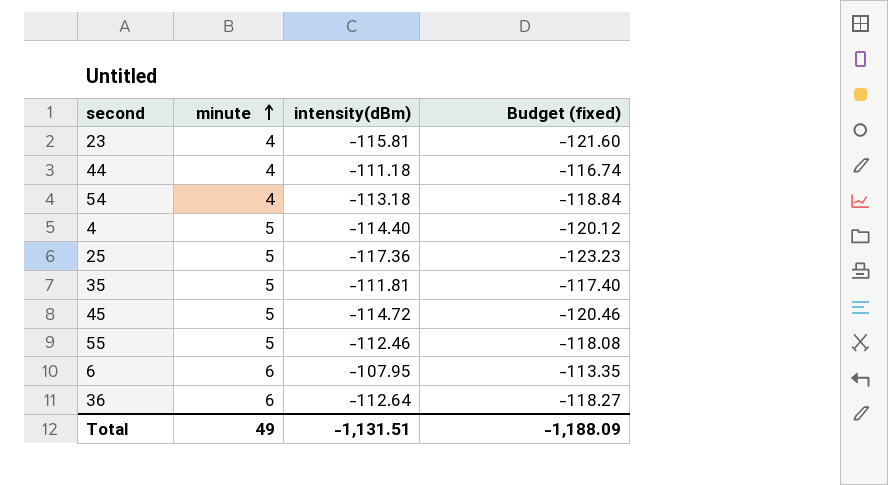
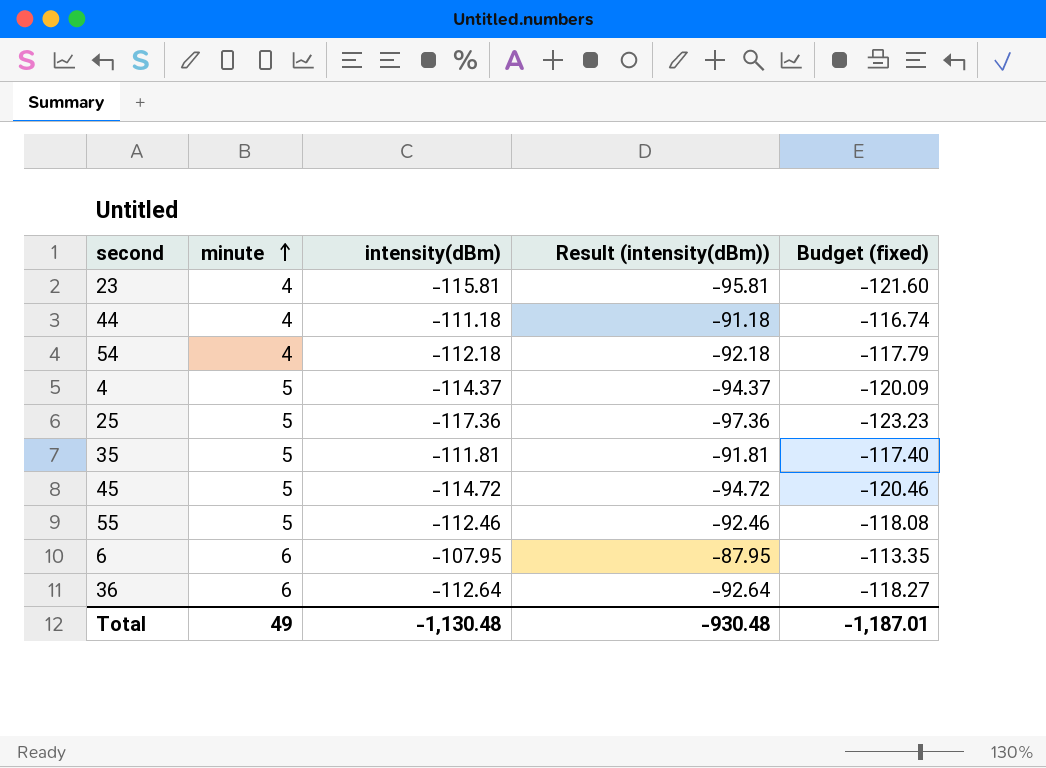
column Result (intensity(dBm)) | formula: none -> [intensity(dBm)] + 20
54 | intensity(dBm): -113.18 -> -112.18
54 | Budget (fixed): -118.84 -> -117.79
4 | intensity(dBm): -114.40 -> -114.37
4 | Budget (fixed): -120.12 -> -120.09
Total | intensity(dBm): -1,131.51 -> -1,130.48
Total | Budget (fixed): -1,188.09 -> -1,187.01

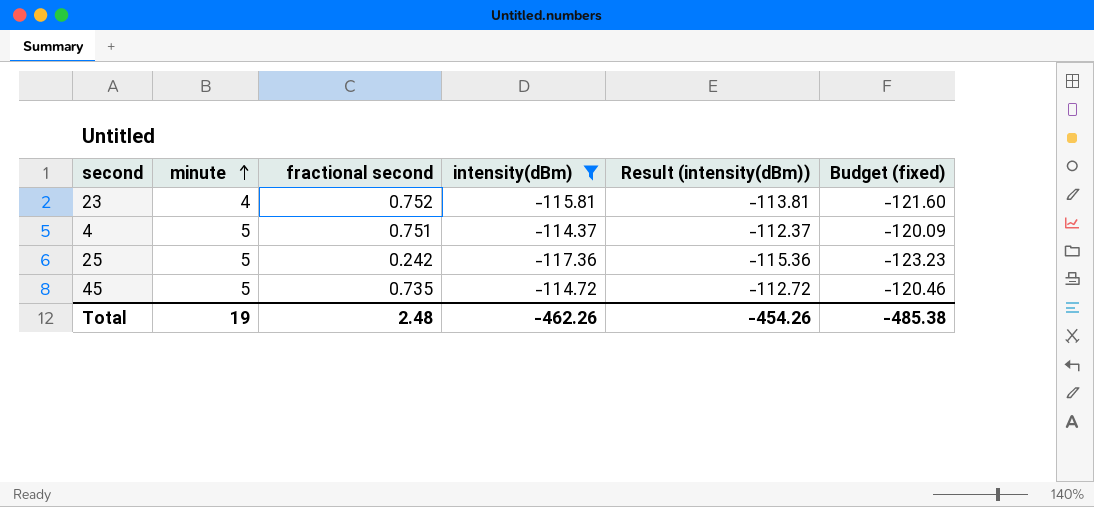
filter: none -> intensity(dBm) <= -114.37
column fractional second | position: none -> 3
column Result (intensity(dBm)) | formula: [intensity(dBm)] + 20 -> [intensity(dBm)] + 2
Total | minute: 49 -> 19
Total | intensity(dBm): -1,130.48 -> -462.26
Total | Result (intensity(dBm)): -930.48 -> -454.26
Total | Budget (fixed): -1,187.01 -> -485.38

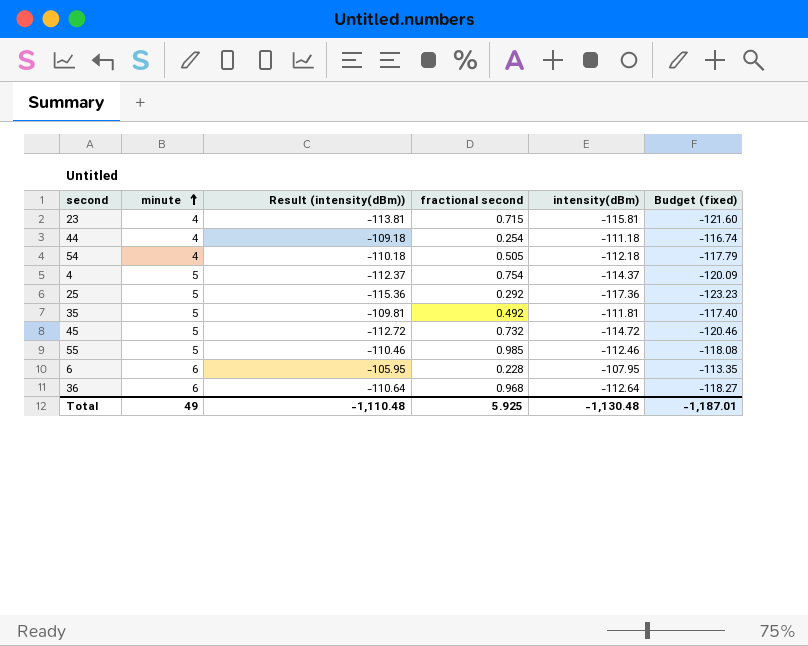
filter: intensity(dBm) <= -114.37 -> none
column Result (intensity(dBm)) | position: 5 -> 3
23 | fractional second: 0.752 -> 0.715
4 | fractional second: 0.751 -> 0.754
25 | fractional second: 0.242 -> 0.292
45 | fractional second: 0.735 -> 0.732
Total | minute: 19 -> 49
Total | Result (intensity(dBm)): -454.26 -> -1,110.48
Total | fractional second: 2.48 -> 5.925
Total | intensity(dBm): -462.26 -> -1,130.48
Total | Budget (fixed): -485.38 -> -1,187.01

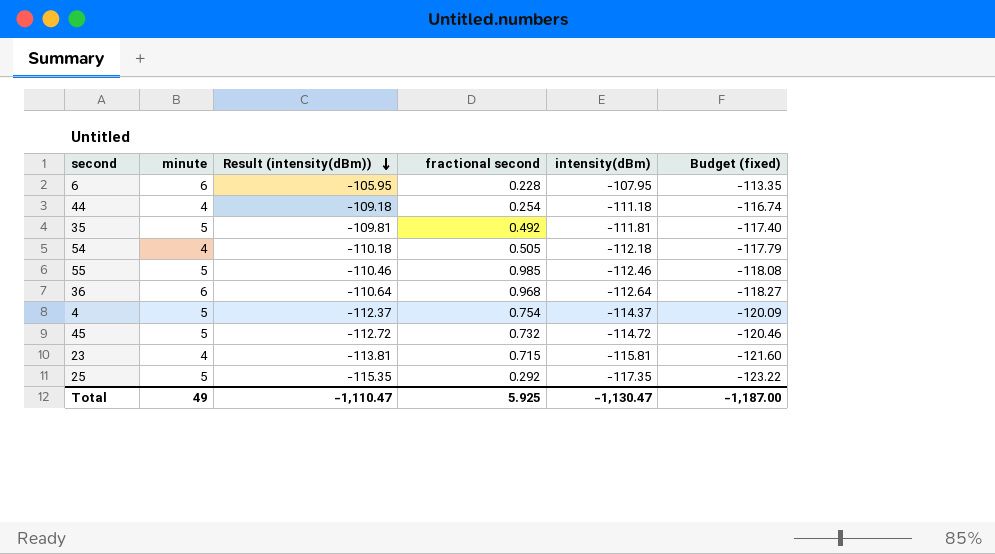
row order: minute ascending -> Result (intensity(dBm)) descending
25 | Result (intensity(dBm)): -115.36 -> -115.35
25 | intensity(dBm): -117.36 -> -117.35
25 | Budget (fixed): -123.23 -> -123.22
Total | Result (intensity(dBm)): -1,110.48 -> -1,110.47
Total | intensity(dBm): -1,130.48 -> -1,130.47
Total | Budget (fixed): -1,187.01 -> -1,187.00

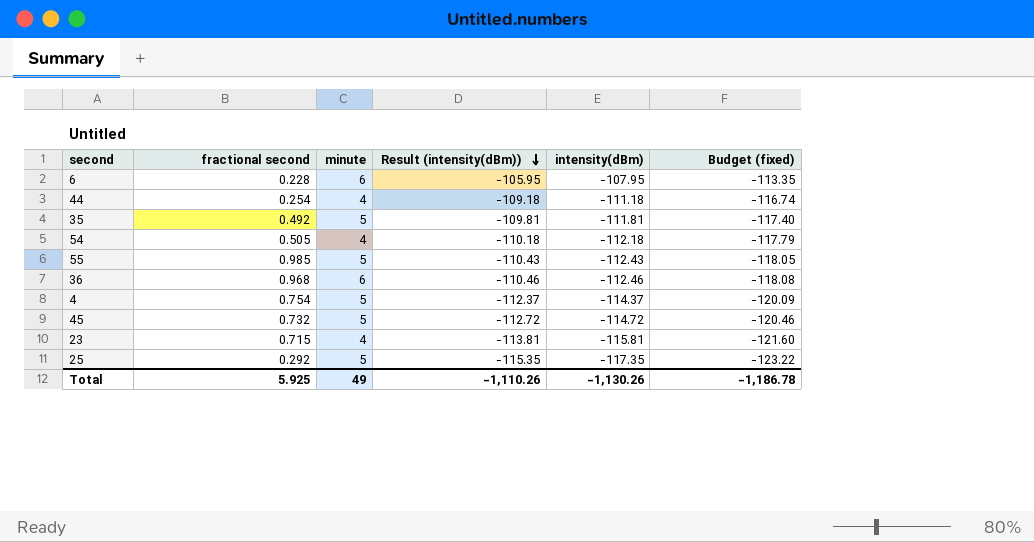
column fractional second | position: 4 -> 2
55 | Result (intensity(dBm)): -110.46 -> -110.43
55 | intensity(dBm): -112.46 -> -112.43
55 | Budget (fixed): -118.08 -> -118.05
36 | Result (intensity(dBm)): -110.64 -> -110.46
36 | intensity(dBm): -112.64 -> -112.46
36 | Budget (fixed): -118.27 -> -118.08
Total | Result (intensity(dBm)): -1,110.47 -> -1,110.26
Total | intensity(dBm): -1,130.47 -> -1,130.26
Total | Budget (fixed): -1,187.00 -> -1,186.78

